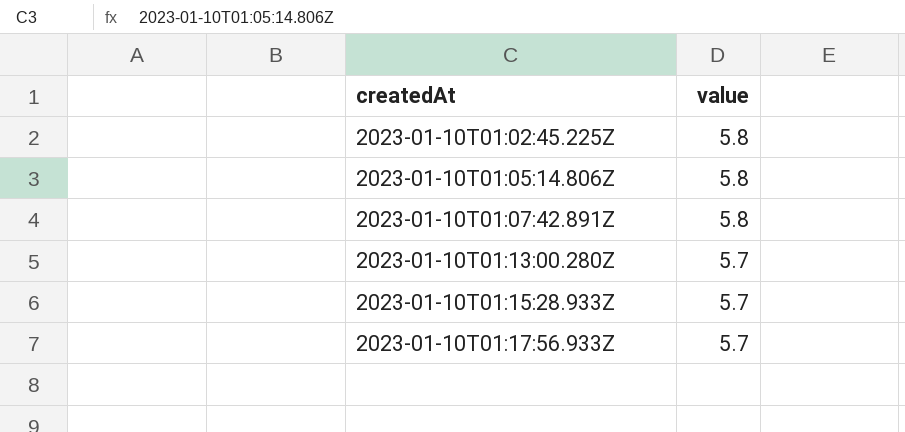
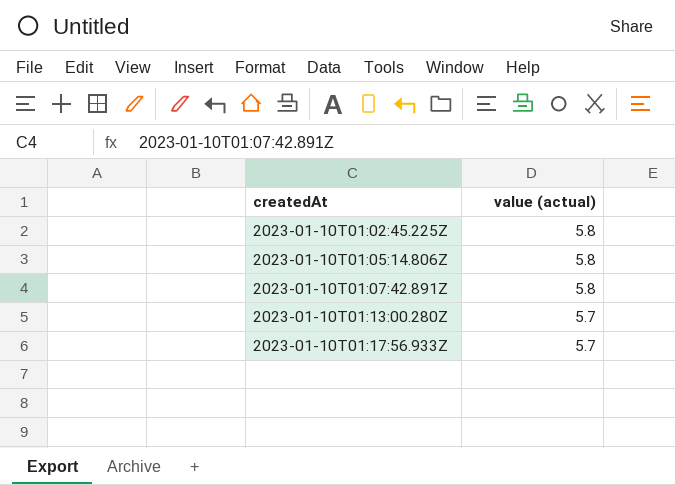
column name: value -> value (actual)
row 2023-01-10T01:15:28.933Z: 5.7 -> none

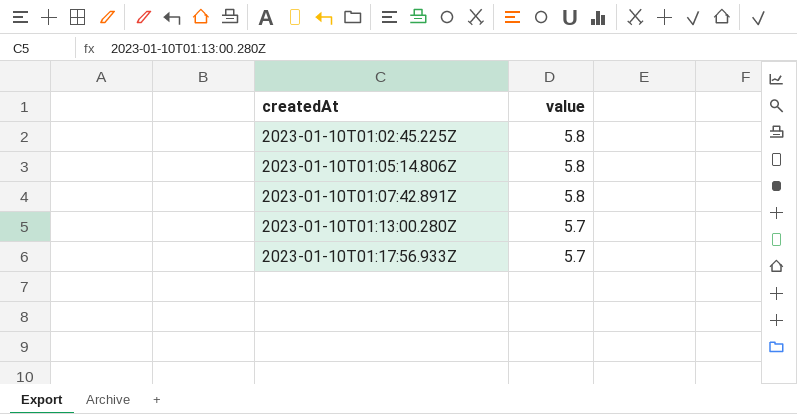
column name: value (actual) -> value

